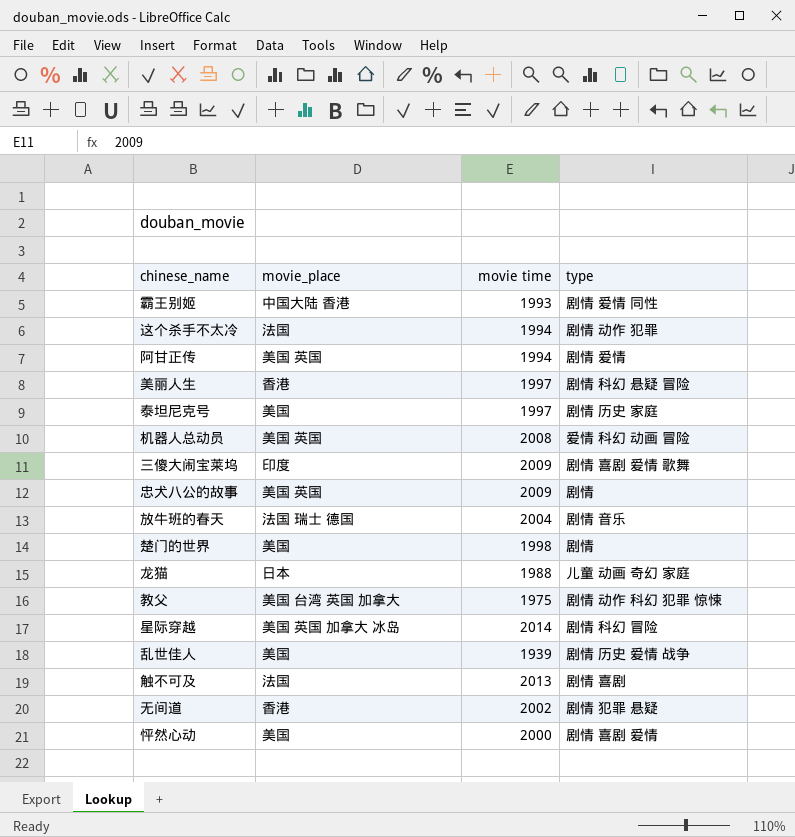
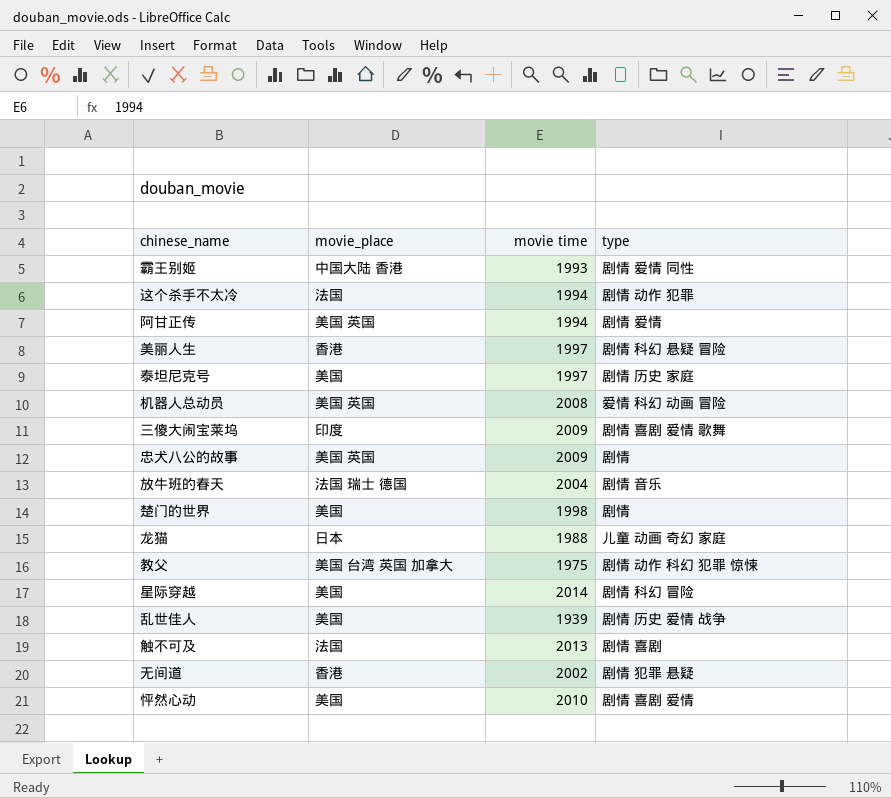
星际穿越 | movie_place: 美国 英国 加拿大 冰岛 -> 美国
怦然心动 | movie time: 2000 -> 2010

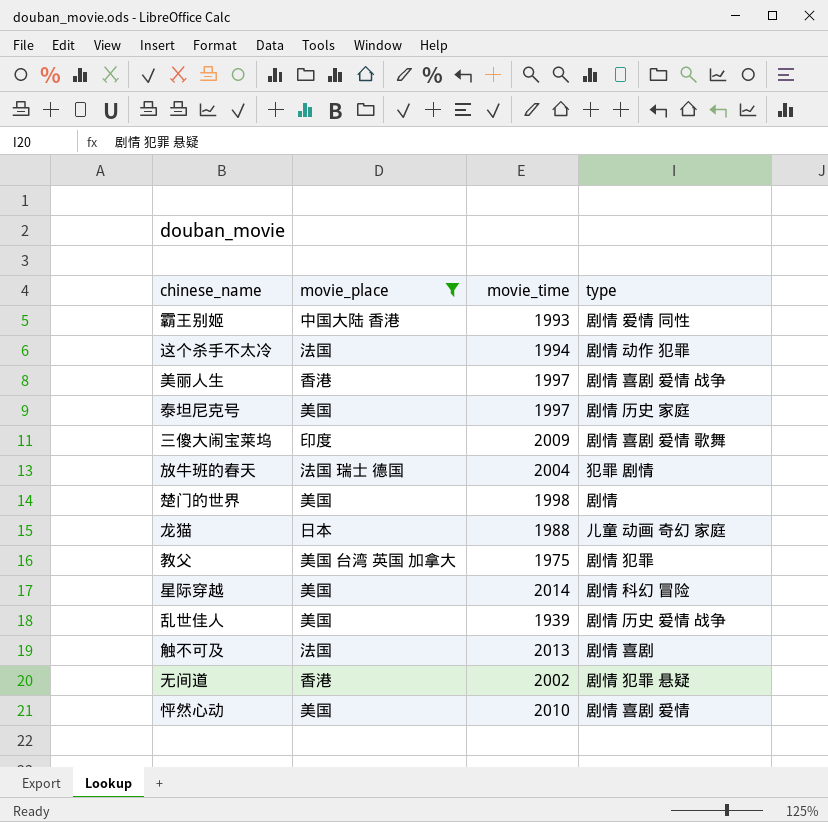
filter: none -> movie_place != 美国 英国
column name: movie time -> movie_time
美丽人生 | type: 剧情 科幻 悬疑 冒险 -> 剧情 喜剧 爱情 战争
放牛班的春天 | type: 剧情 音乐 -> 犯罪 剧情
教父 | type: 剧情 动作 科幻 犯罪 惊悚 -> 剧情 犯罪

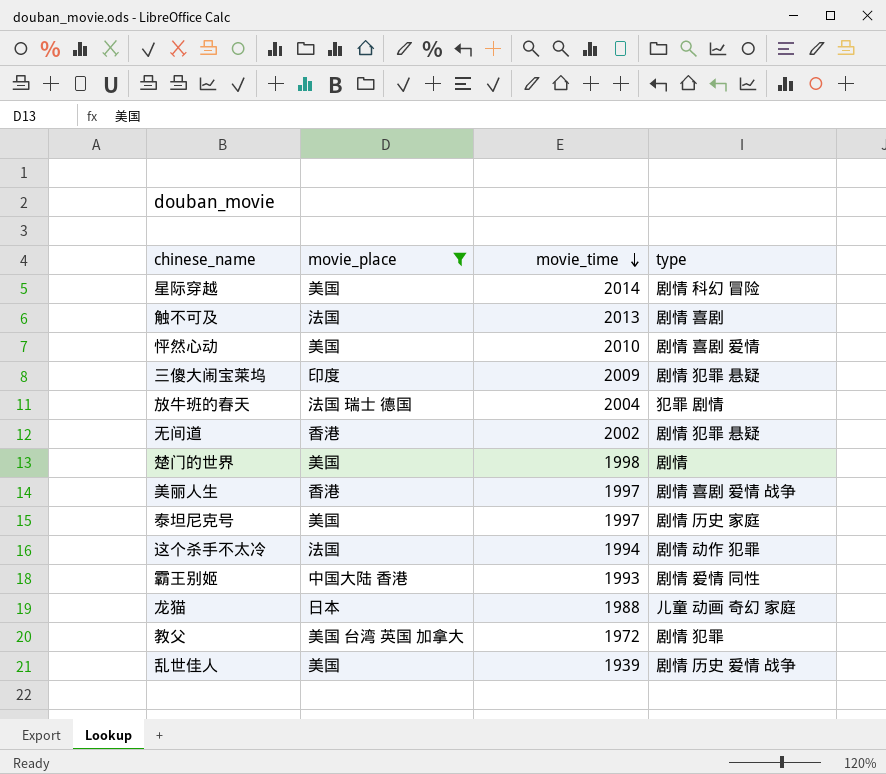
row order: none -> movie_time descending
三傻大闹宝莱坞 | type: 剧情 喜剧 爱情 歌舞 -> 剧情 犯罪 悬疑
教父 | movie_time: 1975 -> 1972

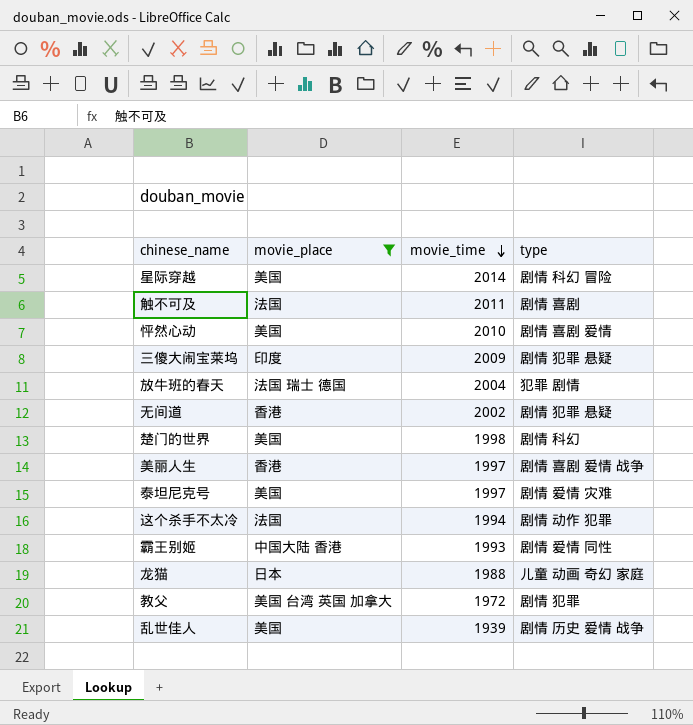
触不可及 | movie_time: 2013 -> 2011
楚门的世界 | type: 剧情 -> 剧情 科幻
泰坦尼克号 | type: 剧情 历史 家庭 -> 剧情 爱情 灾难

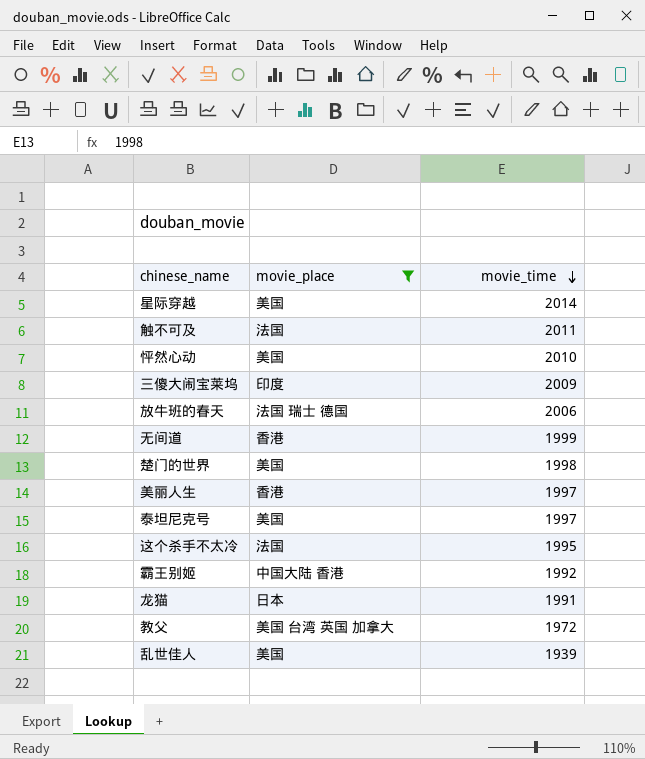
column type | position: 4 -> none
放牛班的春天 | movie_time: 2004 -> 2006
无间道 | movie_time: 2002 -> 1999
这个杀手不太冷 | movie_time: 1994 -> 1995
霸王别姬 | movie_time: 1993 -> 1992
龙猫 | movie_time: 1988 -> 1991

